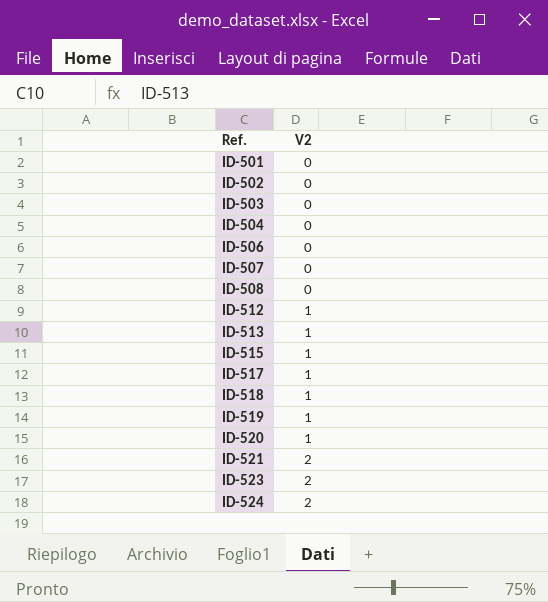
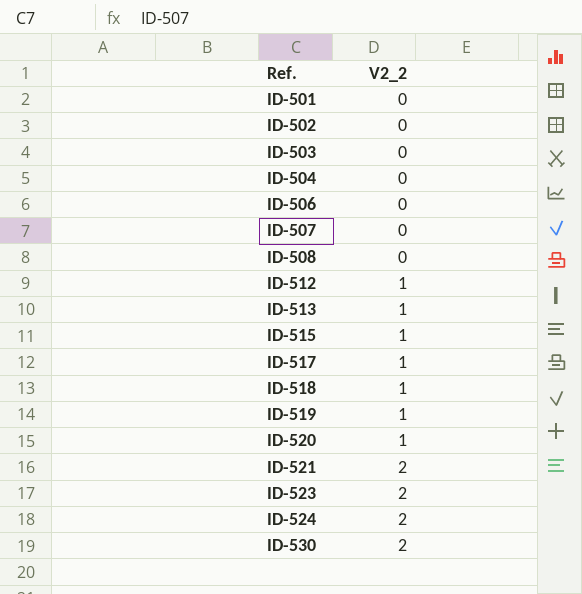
column name: V2 -> V2_2
row ID-530: none -> 2

